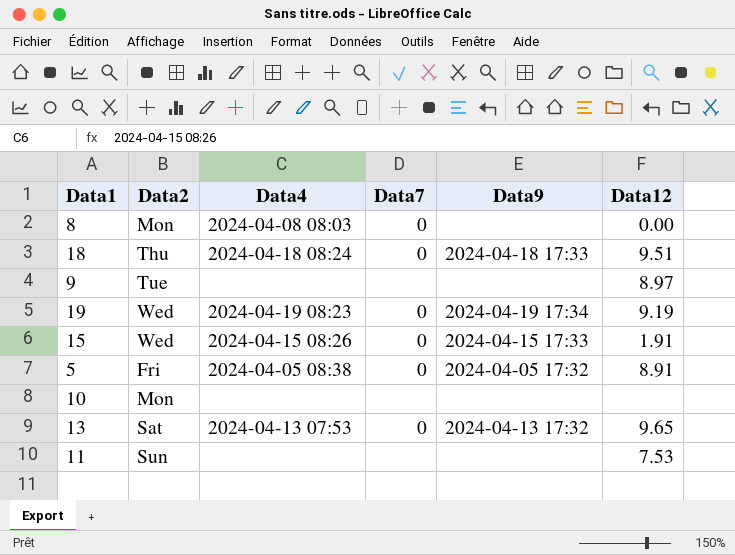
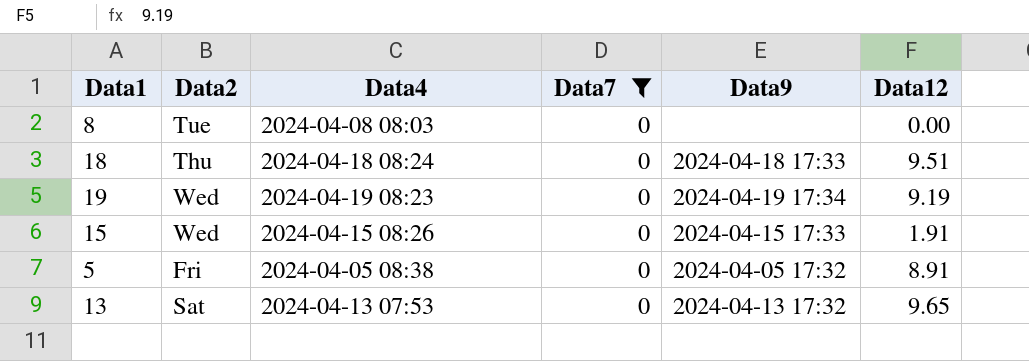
filter: none -> Data7 = 0
8 | Data2: Mon -> Tue

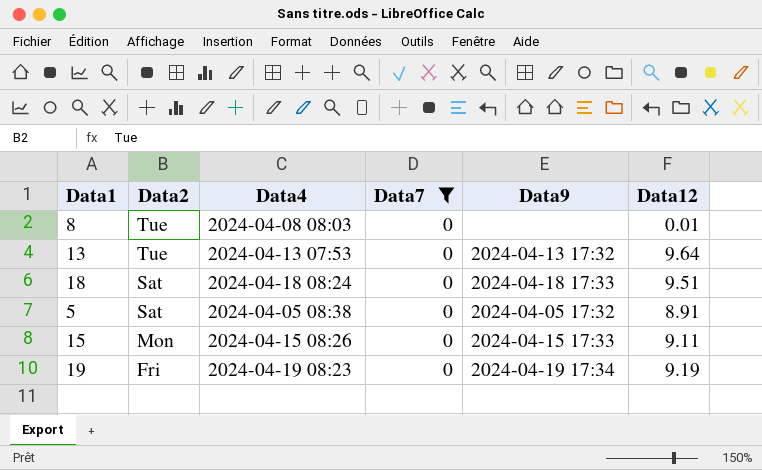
row order: none -> Data2 descending
8 | Data12: 0.00 -> 0.01
13 | Data2: Sat -> Tue
13 | Data12: 9.65 -> 9.64
18 | Data2: Thu -> Sat
5 | Data2: Fri -> Sat
15 | Data2: Wed -> Mon
15 | Data12: 1.91 -> 9.11
19 | Data2: Wed -> Fri

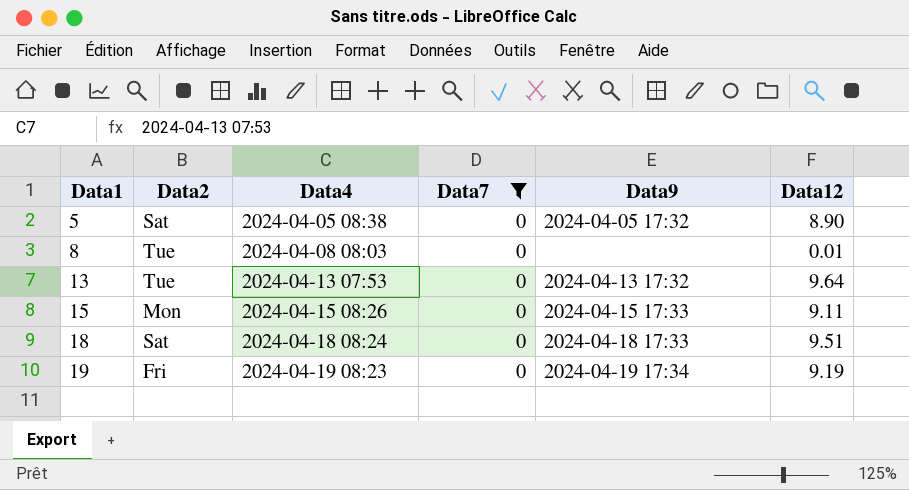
row order: Data2 descending -> Data1 ascending
5 | Data12: 8.91 -> 8.90

